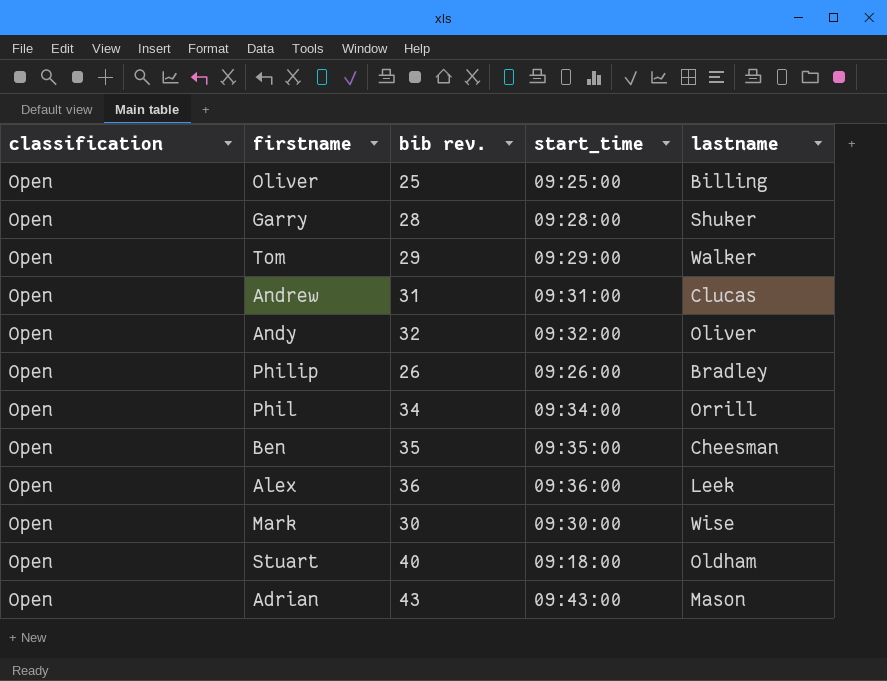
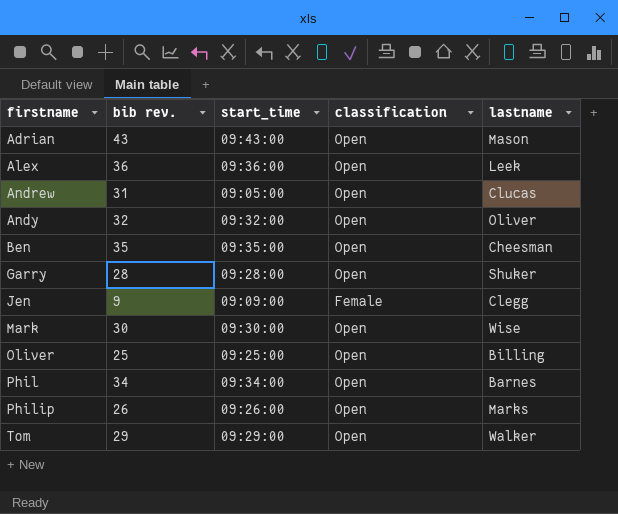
row order: none -> firstname ascending
column classification | position: 1 -> 4
row Stuart: Open | 40 | 09:18:00 | Oldham -> none
Andrew | start_time: 09:31:00 -> 09:05:00
row Jen: none -> 9 | 09:09:00 | Female | Clegg
Phil | lastname: Orrill -> Barnes
Philip | lastname: Bradley -> Marks

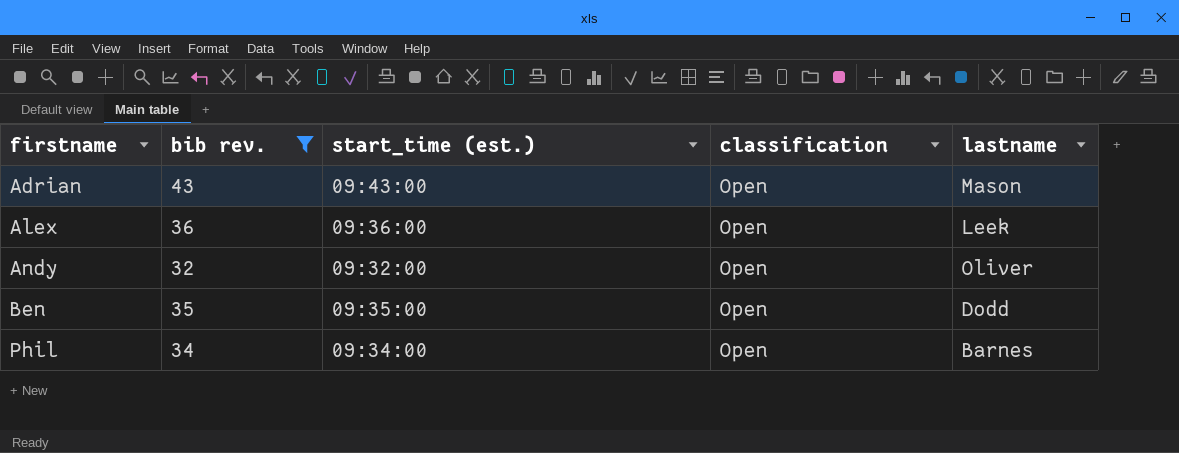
filter: none -> bib rev. >= 32
column name: start_time -> start_time (est.)
Ben | lastname: Cheesman -> Dodd

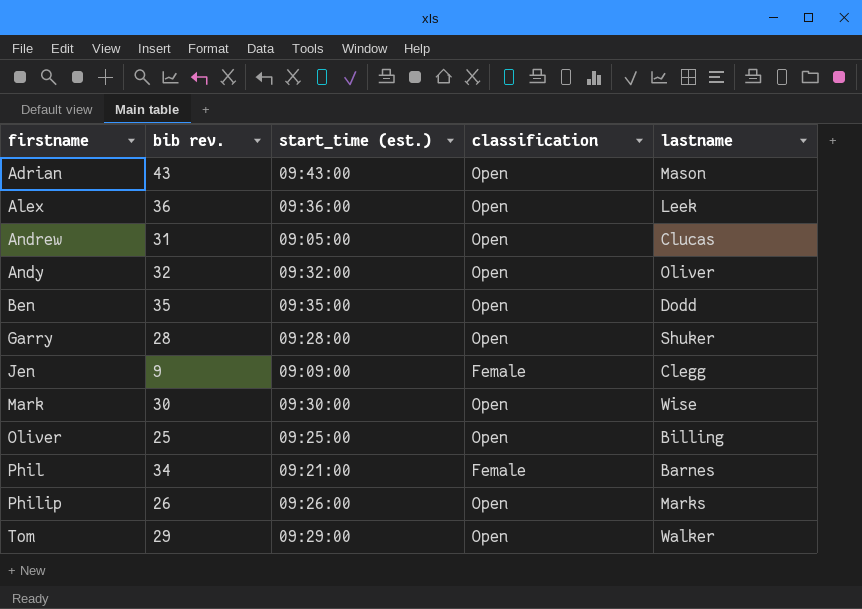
filter: bib rev. >= 32 -> none
Phil | start_time (est.): 09:34:00 -> 09:21:00
Phil | classification: Open -> Female

